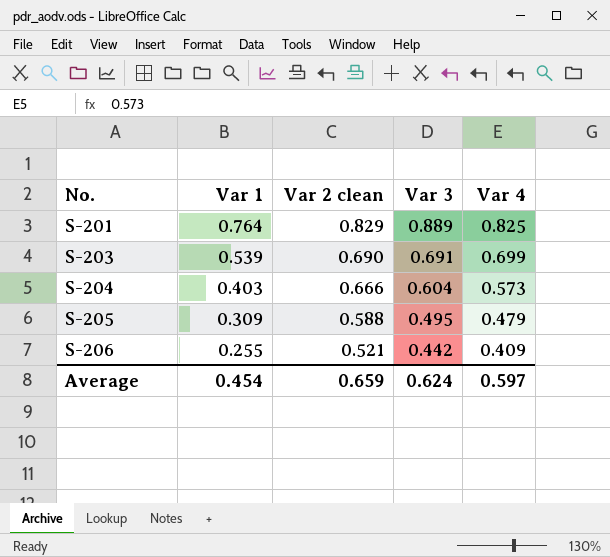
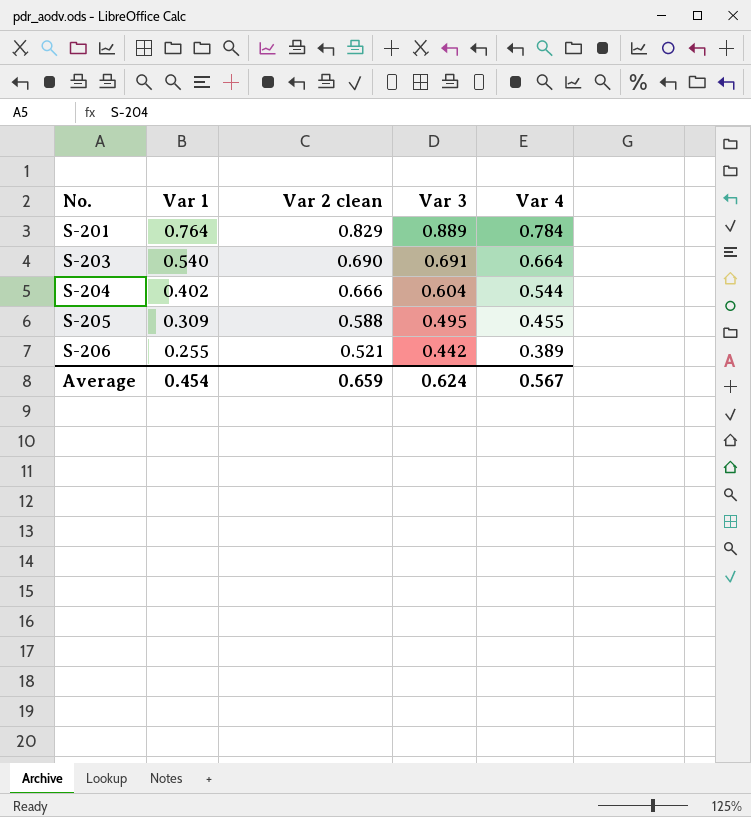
S-201 | Var 4: 0.825 -> 0.784
S-203 | Var 1: 0.539 -> 0.540
S-203 | Var 4: 0.699 -> 0.664
S-204 | Var 1: 0.403 -> 0.402
S-204 | Var 4: 0.573 -> 0.544
S-205 | Var 4: 0.479 -> 0.455
S-206 | Var 4: 0.409 -> 0.389
Average | Var 4: 0.597 -> 0.567

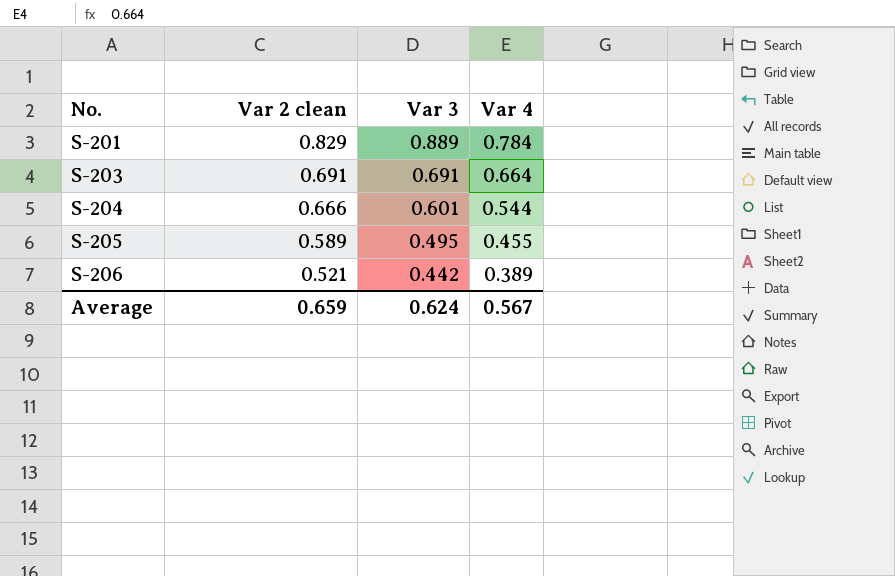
column Var 1 | position: 2 -> none
S-203 | Var 2 clean: 0.690 -> 0.691
S-204 | Var 3: 0.604 -> 0.601
S-205 | Var 2 clean: 0.588 -> 0.589

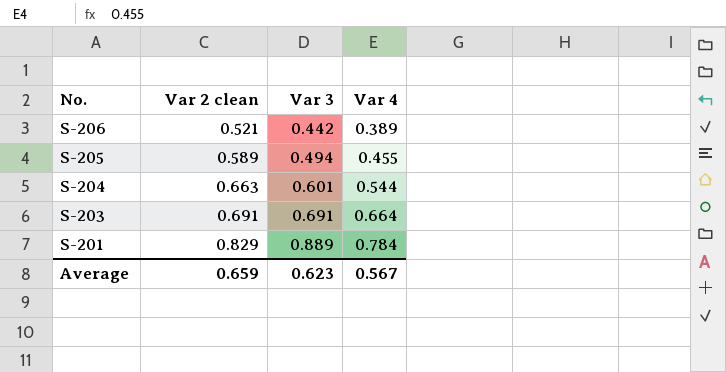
row order: No. ascending -> No. descending
S-205 | Var 3: 0.495 -> 0.494
S-204 | Var 2 clean: 0.666 -> 0.663
Average | Var 3: 0.624 -> 0.623

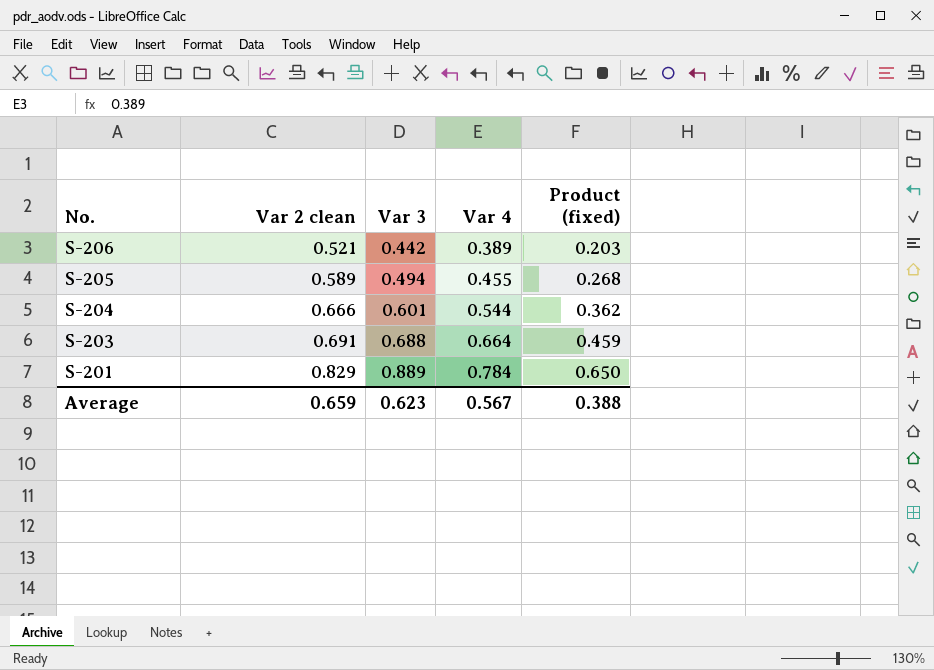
column Product (fixed) | formula: none -> [Var 2 clean] * [Var 4]
S-204 | Var 2 clean: 0.663 -> 0.666
S-203 | Var 3: 0.691 -> 0.688

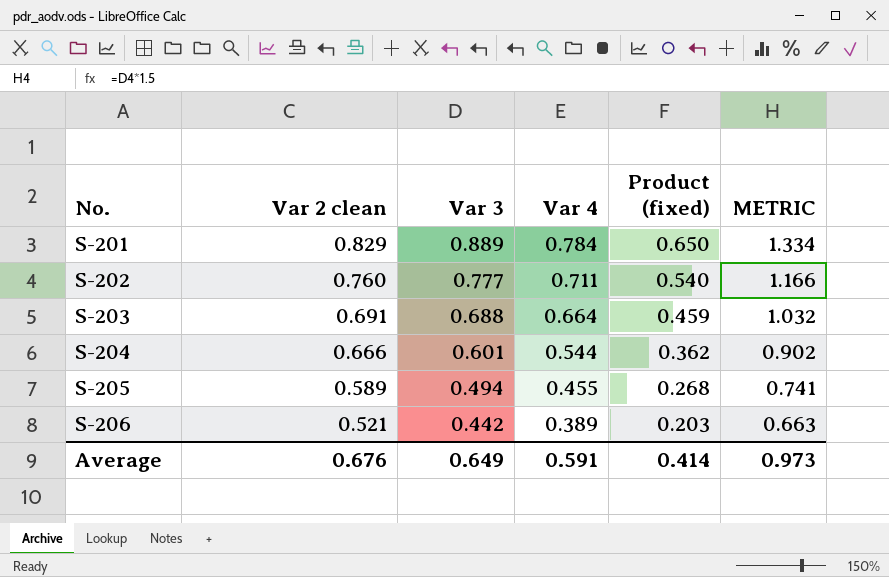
row order: No. descending -> No. ascending
column METRIC | formula: none -> [Var 3] * 1.5
row S-202: none -> 0.760 | 0.777 | 0.711 | 0.540 | 1.166
Average | Var 2 clean: 0.659 -> 0.676
Average | Var 3: 0.623 -> 0.649
Average | Var 4: 0.567 -> 0.591
Average | Product (fixed): 0.388 -> 0.414

